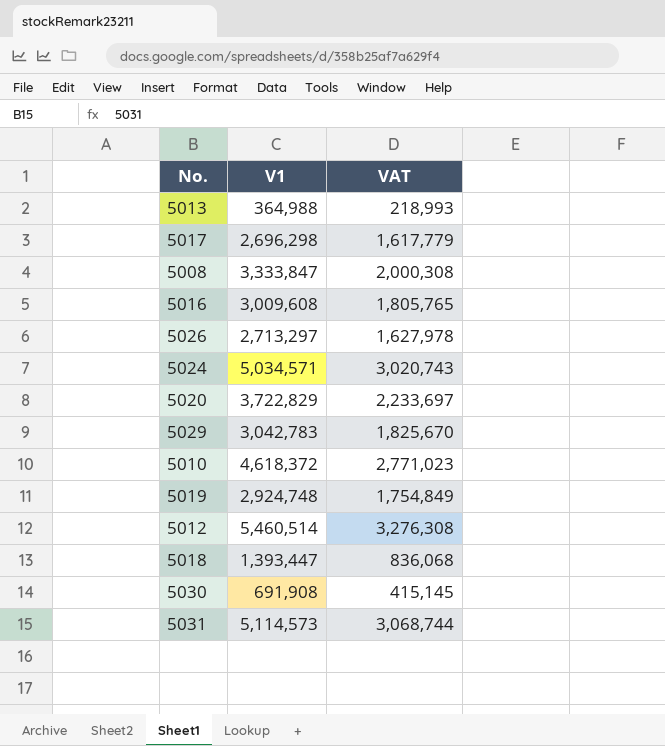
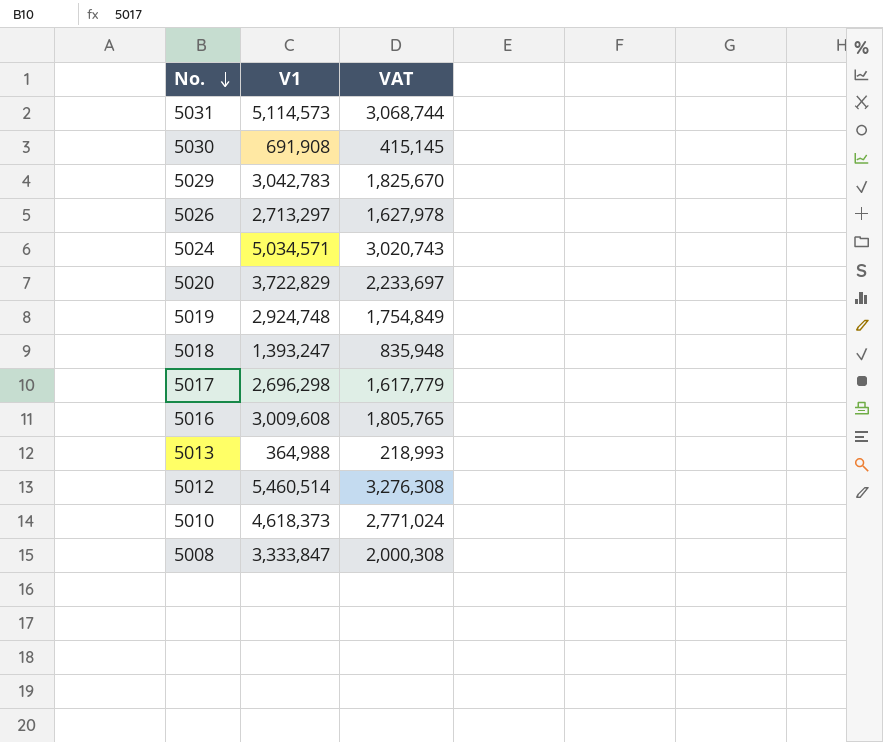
row order: none -> No. descending
5018 | V1: 1,393,447 -> 1,393,247
5018 | VAT: 836,068 -> 835,948
5010 | V1: 4,618,372 -> 4,618,373
5010 | VAT: 2,771,023 -> 2,771,024

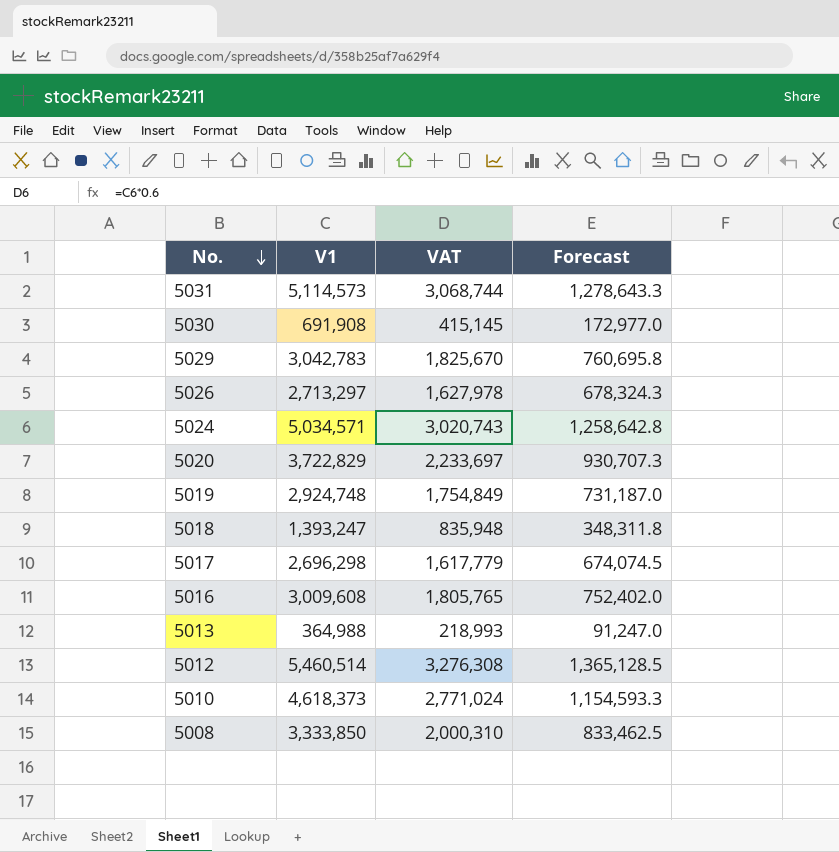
column Forecast | formula: none -> [V1] * 0.25
5008 | V1: 3,333,847 -> 3,333,850
5008 | VAT: 2,000,308 -> 2,000,310

